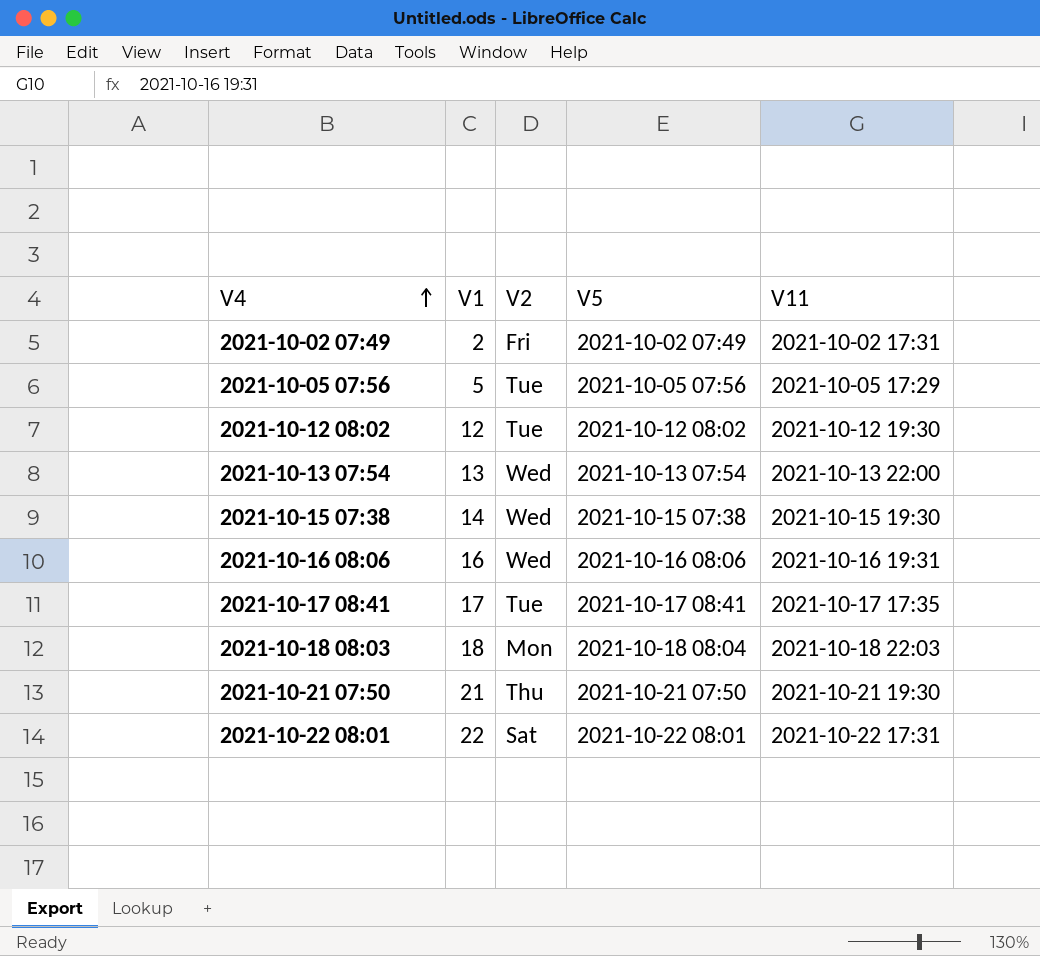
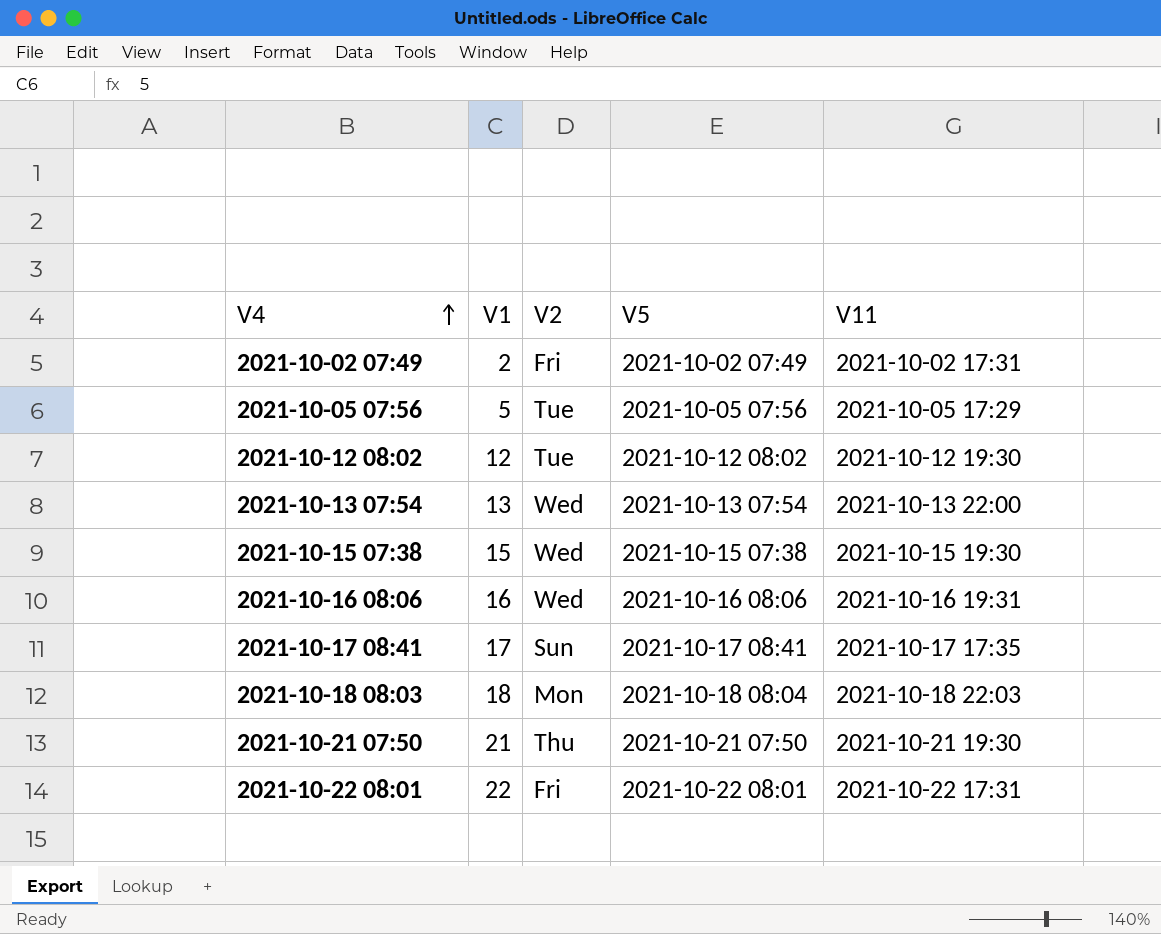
2021-10-15 07:38 | V1: 14 -> 15
2021-10-17 08:41 | V2: Tue -> Sun
2021-10-22 08:01 | V2: Sat -> Fri

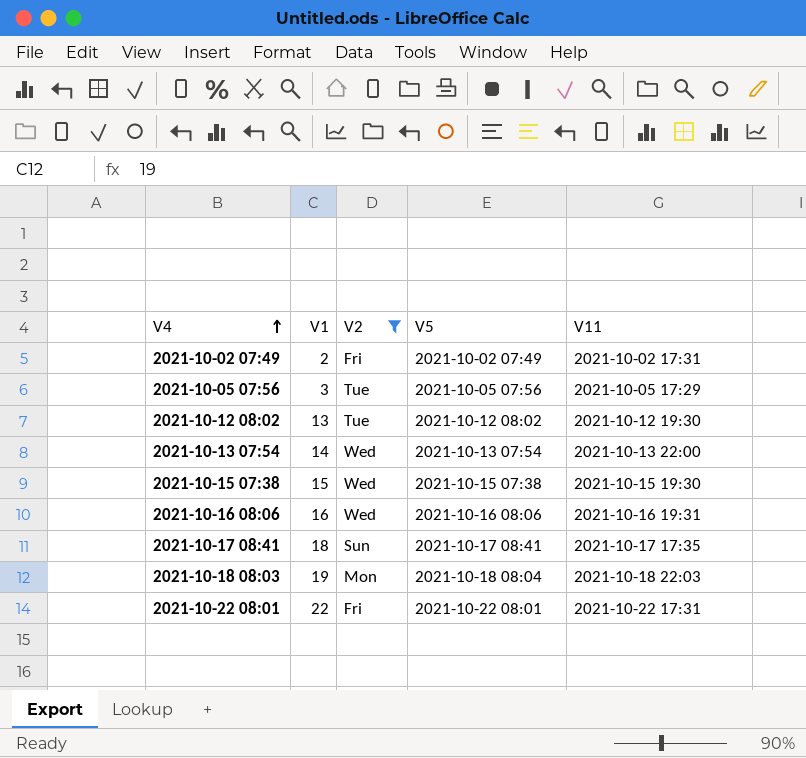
filter: none -> V2 != Thu
2021-10-05 07:56 | V1: 5 -> 3
2021-10-12 08:02 | V1: 12 -> 13
2021-10-13 07:54 | V1: 13 -> 14
2021-10-17 08:41 | V1: 17 -> 18
2021-10-18 08:03 | V1: 18 -> 19

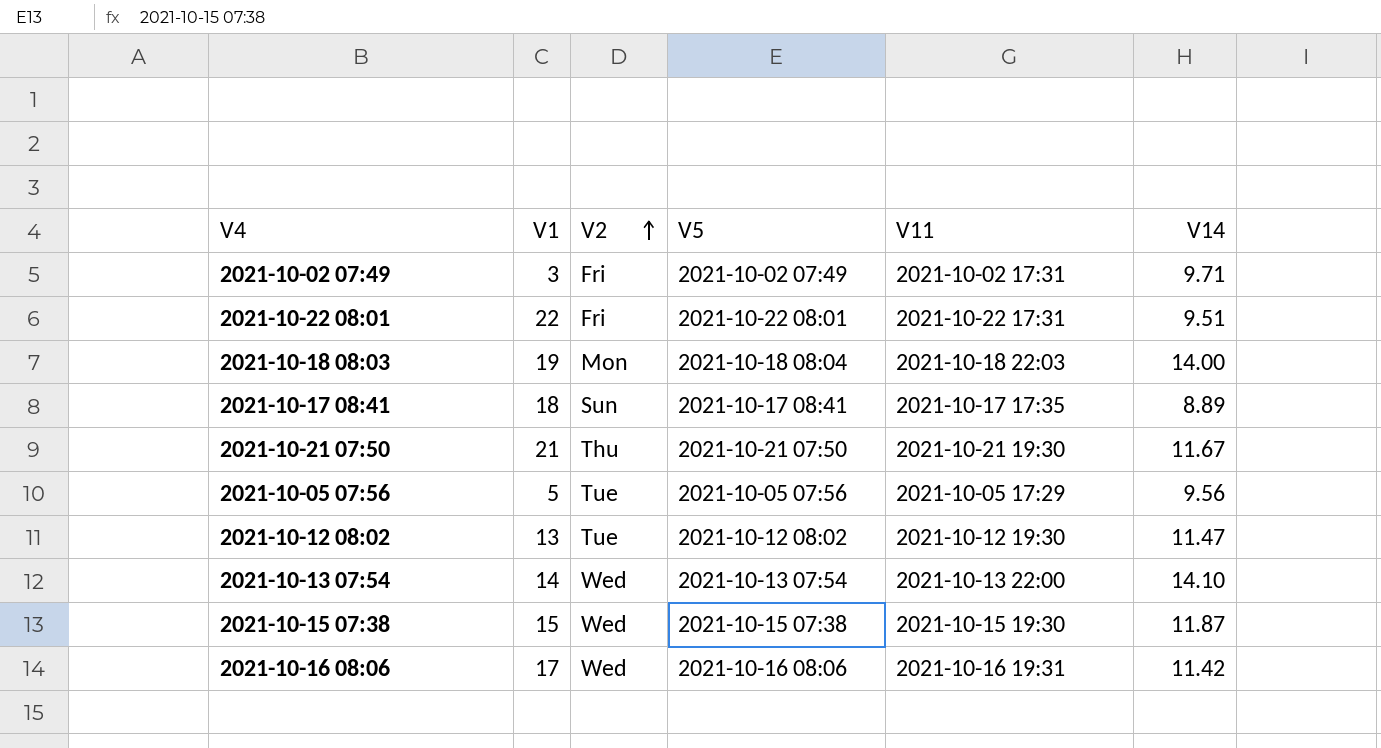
filter: V2 != Thu -> none
row order: V4 ascending -> V2 ascending
column V14 | position: none -> 6
2021-10-02 07:49 | V1: 2 -> 3
2021-10-05 07:56 | V1: 3 -> 5
2021-10-16 08:06 | V1: 16 -> 17

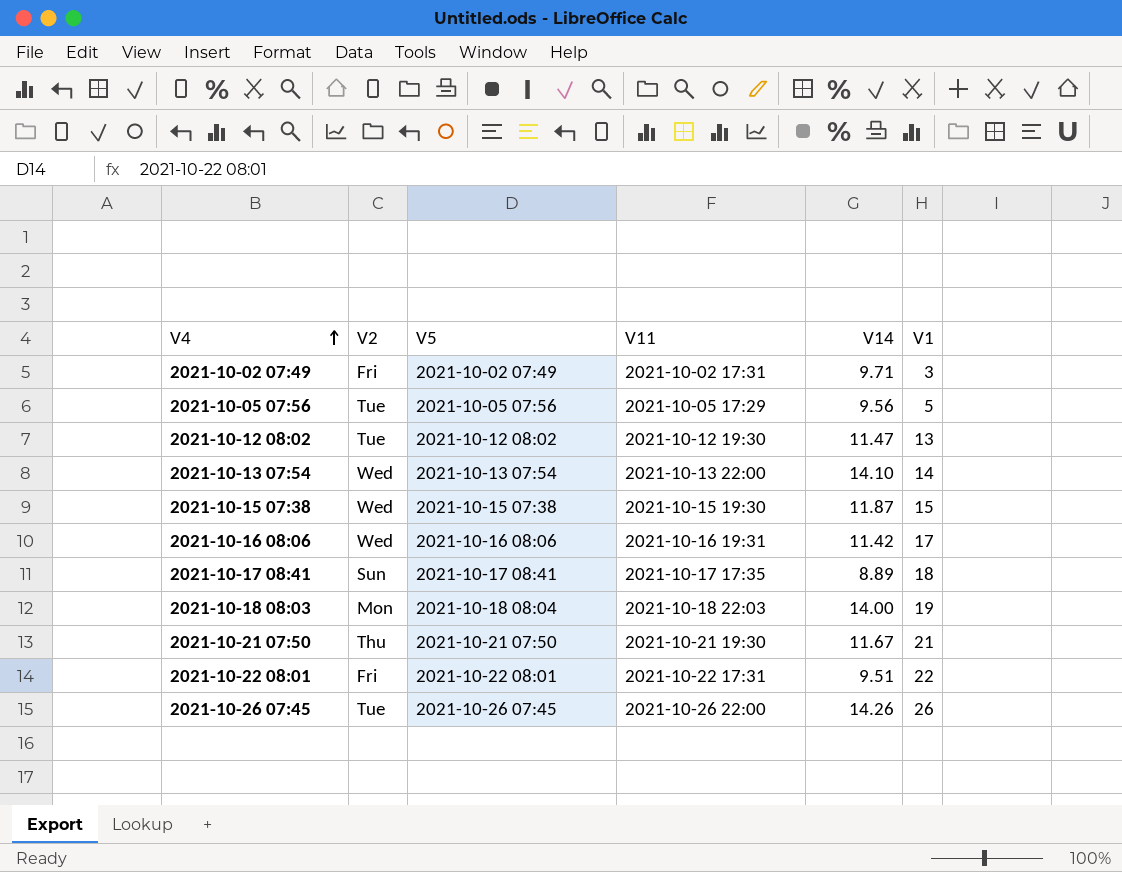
row order: V2 ascending -> V4 ascending
column V1 | position: 2 -> 6
row 2021-10-26 07:45: none -> Tue | 2021-10-26 07:45 | 2021-10-26 22:00 | 14.26 | 26

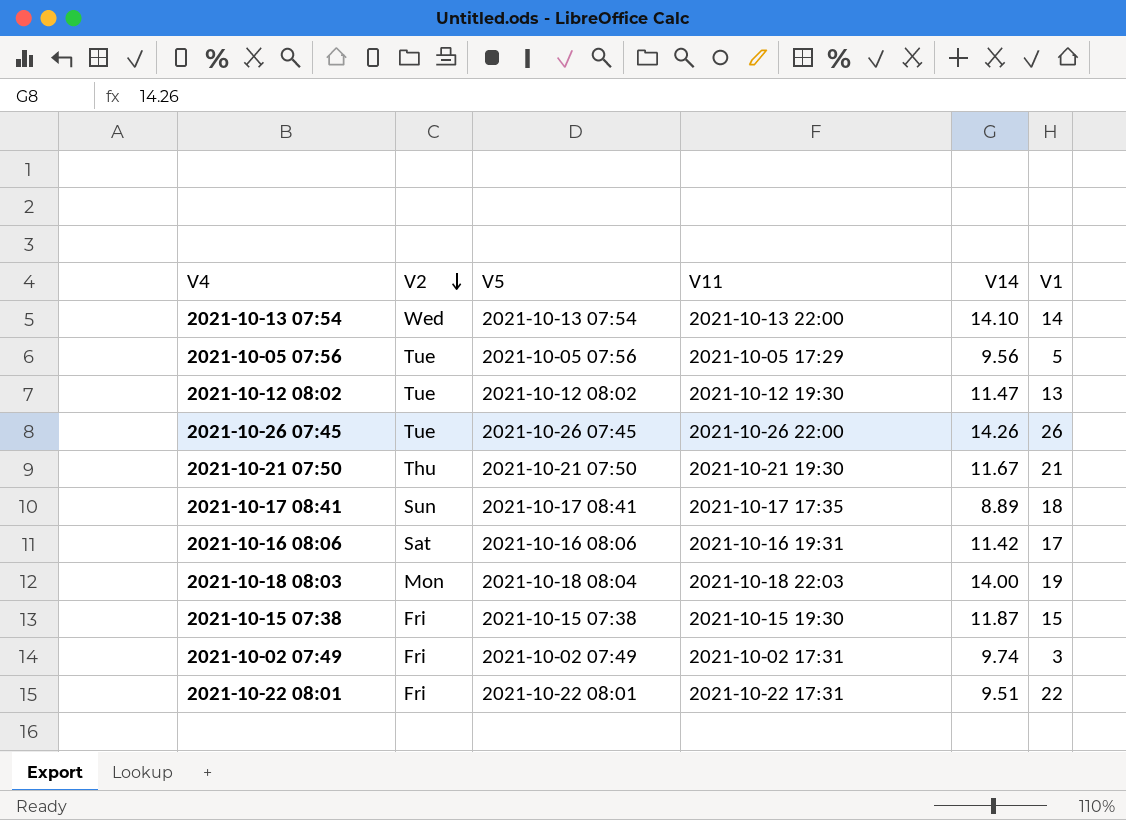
row order: V4 ascending -> V2 descending
2021-10-16 08:06 | V2: Wed -> Sat
2021-10-15 07:38 | V2: Wed -> Fri
2021-10-02 07:49 | V14: 9.71 -> 9.74

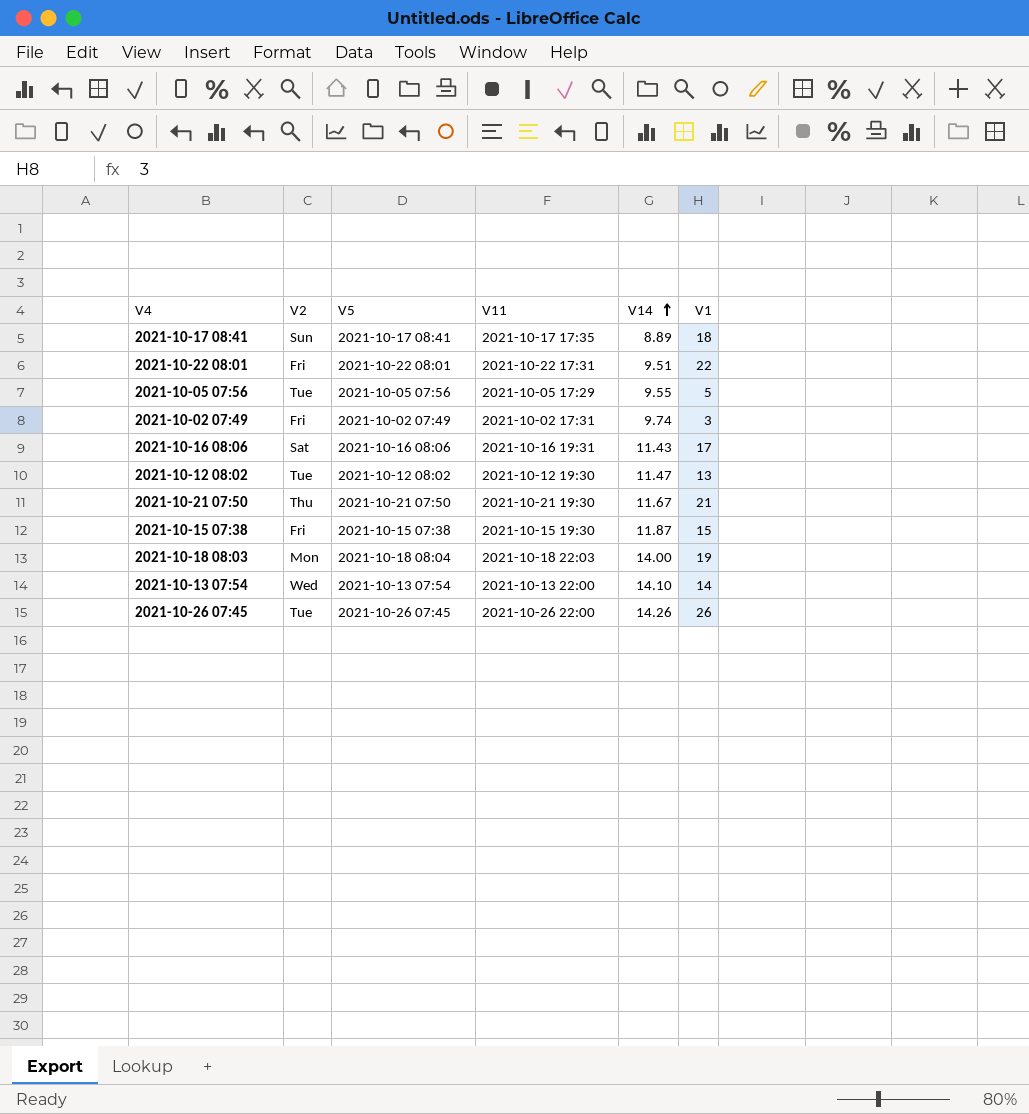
row order: V2 descending -> V14 ascending
2021-10-05 07:56 | V14: 9.56 -> 9.55
2021-10-16 08:06 | V14: 11.42 -> 11.43

